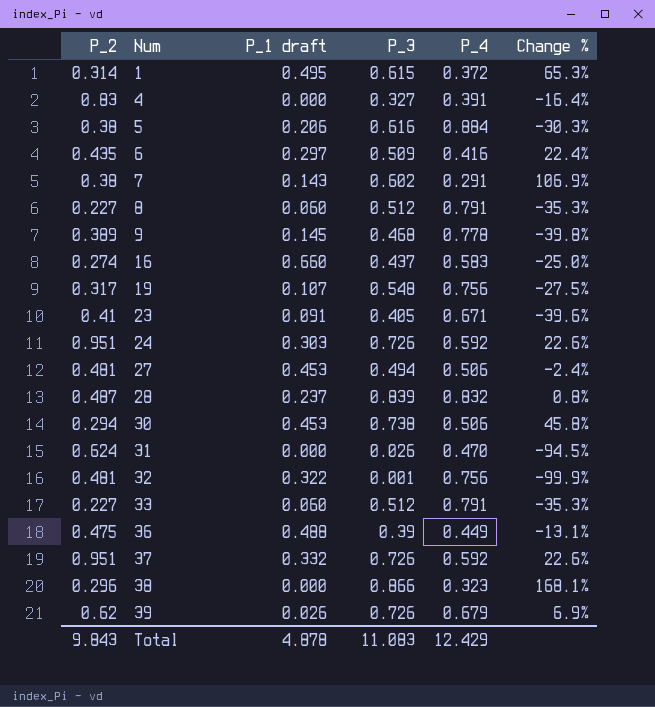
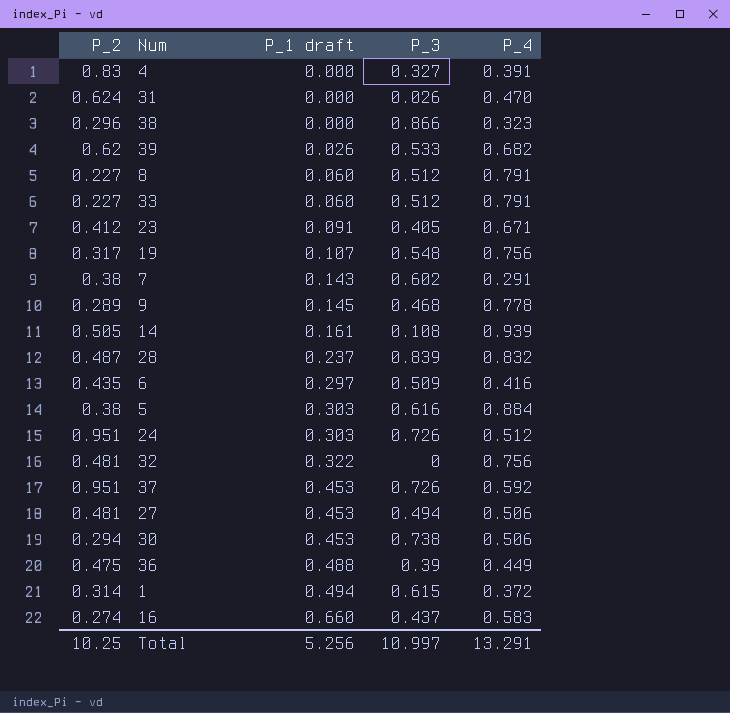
row order: Num ascending -> P_1 draft ascending
column Change % | formula: ([P_3] - [P_4]) / [P_4] -> none
39 | P_3: 0.726 -> 0.533
39 | P_4: 0.679 -> 0.682
23 | P_2: 0.41 -> 0.412
9 | P_2: 0.389 -> 0.289
row 14: none -> 0.505 | 0.161 | 0.108 | 0.939
5 | P_1 draft: 0.206 -> 0.303
24 | P_4: 0.592 -> 0.512
32 | P_3: 0.001 -> 0
37 | P_1 draft: 0.332 -> 0.453
1 | P_1 draft: 0.495 -> 0.494
Total | P_2: 9.843 -> 10.25
Total | P_1 draft: 4.878 -> 5.256
Total | P_3: 11.083 -> 10.997
Total | P_4: 12.429 -> 13.291

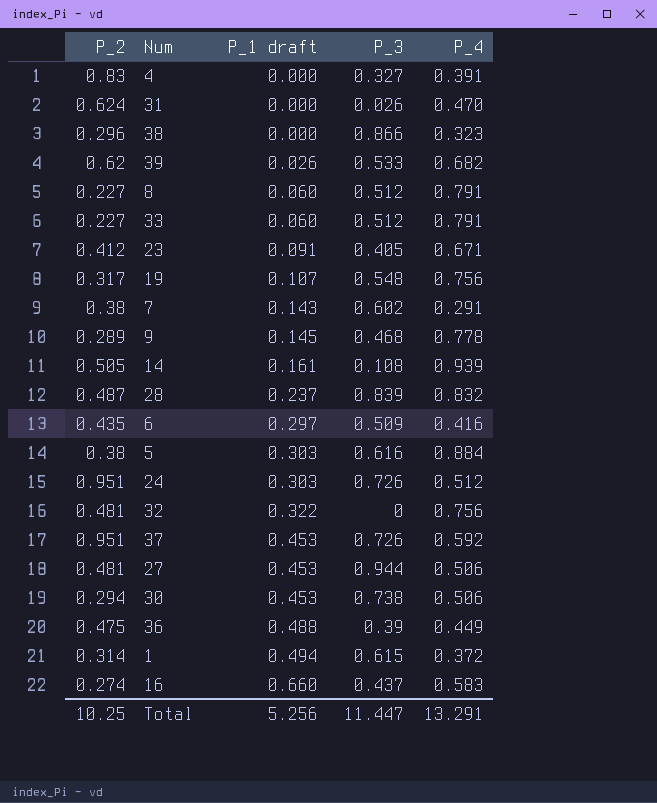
27 | P_3: 0.494 -> 0.944
Total | P_3: 10.997 -> 11.447

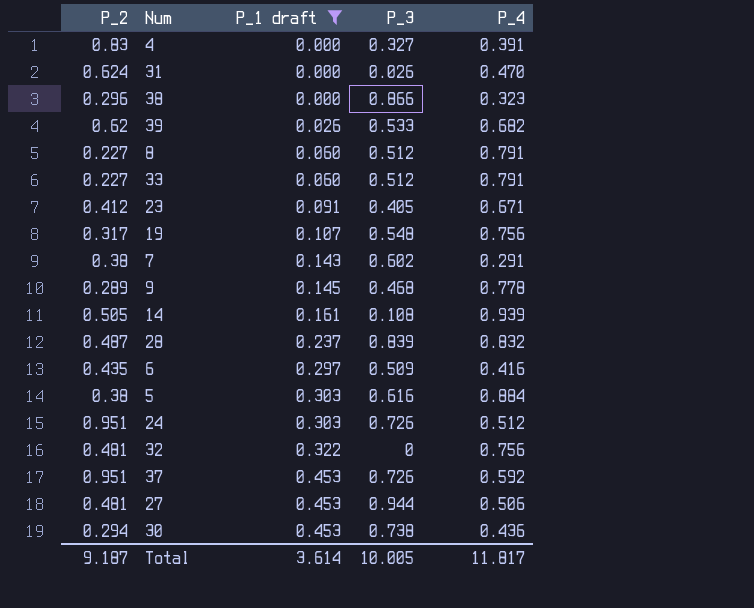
filter: none -> P_1 draft <= 0.453
30 | P_4: 0.506 -> 0.436
Total | P_2: 10.25 -> 9.187
Total | P_1 draft: 5.256 -> 3.614
Total | P_3: 11.447 -> 10.005
Total | P_4: 13.291 -> 11.817

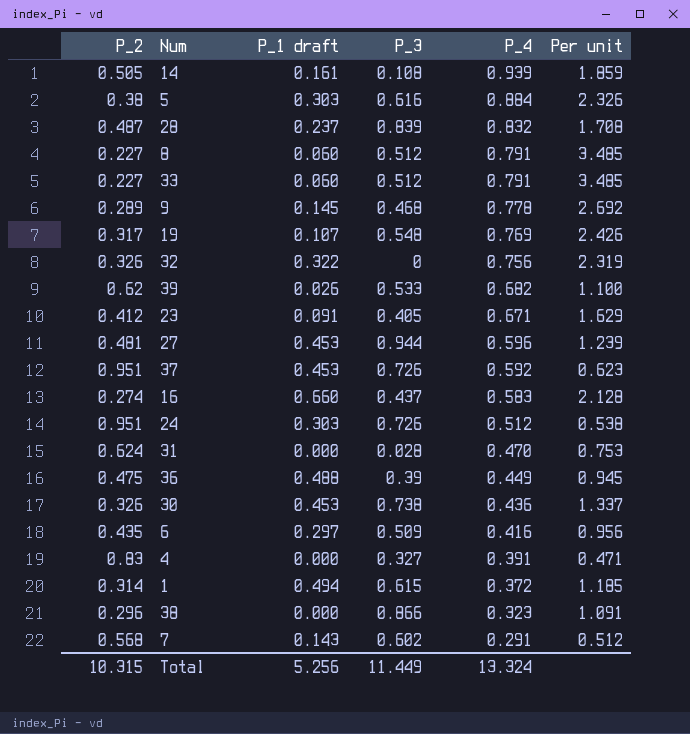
filter: P_1 draft <= 0.453 -> none
row order: P_1 draft ascending -> P_4 descending
column Per unit | formula: none -> [P_4] / [P_2]
19 | P_4: 0.756 -> 0.769
32 | P_2: 0.481 -> 0.326
27 | P_4: 0.506 -> 0.596
31 | P_3: 0.026 -> 0.028
30 | P_2: 0.294 -> 0.326
7 | P_2: 0.38 -> 0.568
Total | P_2: 9.187 -> 10.315
Total | P_1 draft: 3.614 -> 5.256
Total | P_3: 10.005 -> 11.449
Total | P_4: 11.817 -> 13.324

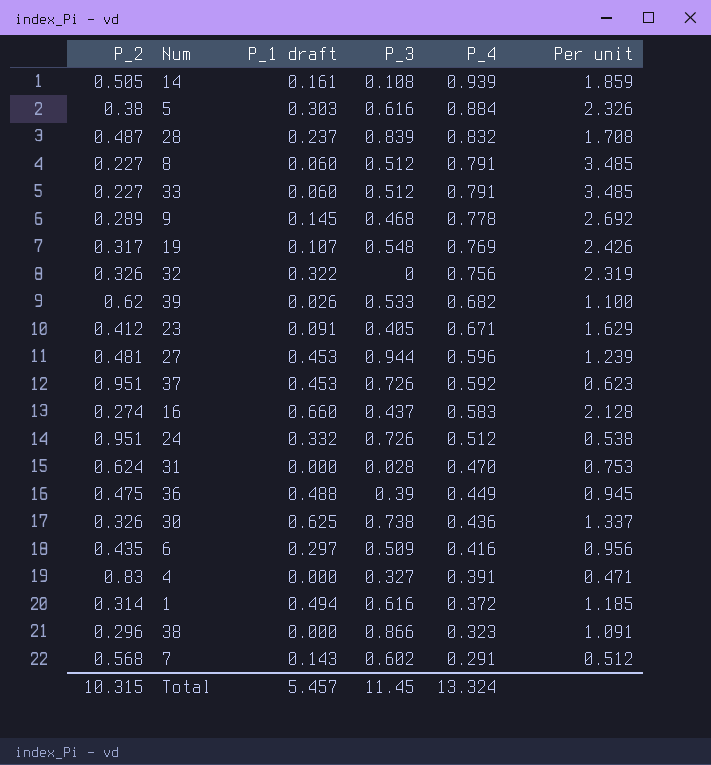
24 | P_1 draft: 0.303 -> 0.332
30 | P_1 draft: 0.453 -> 0.625
1 | P_3: 0.615 -> 0.616
Total | P_1 draft: 5.256 -> 5.457
Total | P_3: 11.449 -> 11.45

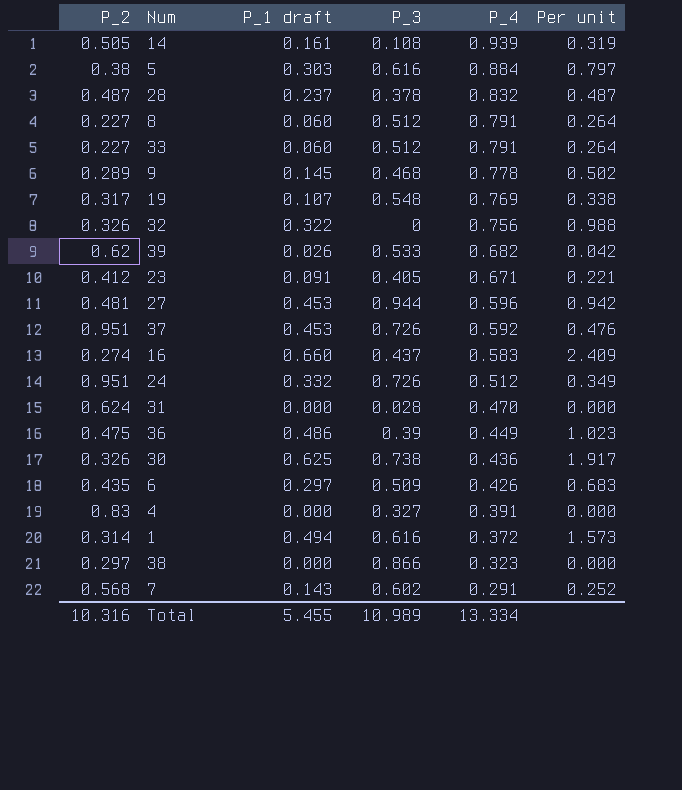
column Per unit | formula: [P_4] / [P_2] -> [P_1 draft] / [P_2]
28 | P_3: 0.839 -> 0.378
36 | P_1 draft: 0.488 -> 0.486
6 | P_4: 0.416 -> 0.426
38 | P_2: 0.296 -> 0.297
Total | P_2: 10.315 -> 10.316
Total | P_1 draft: 5.457 -> 5.455
Total | P_3: 11.45 -> 10.989
Total | P_4: 13.324 -> 13.334

